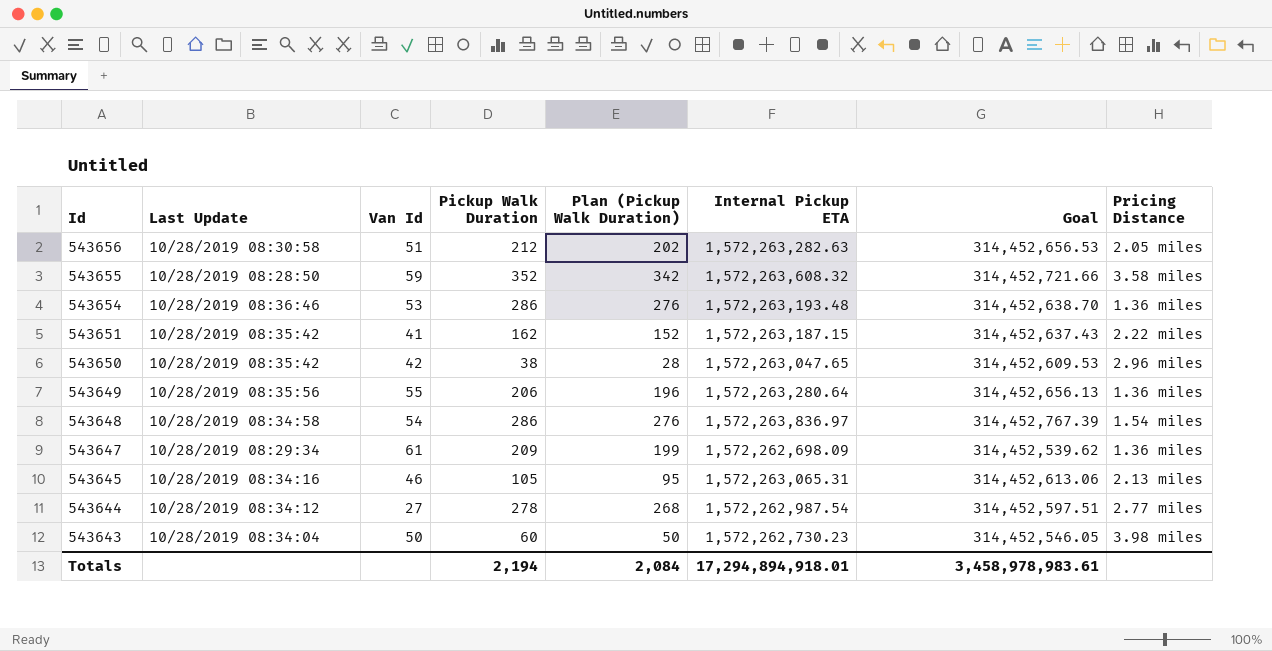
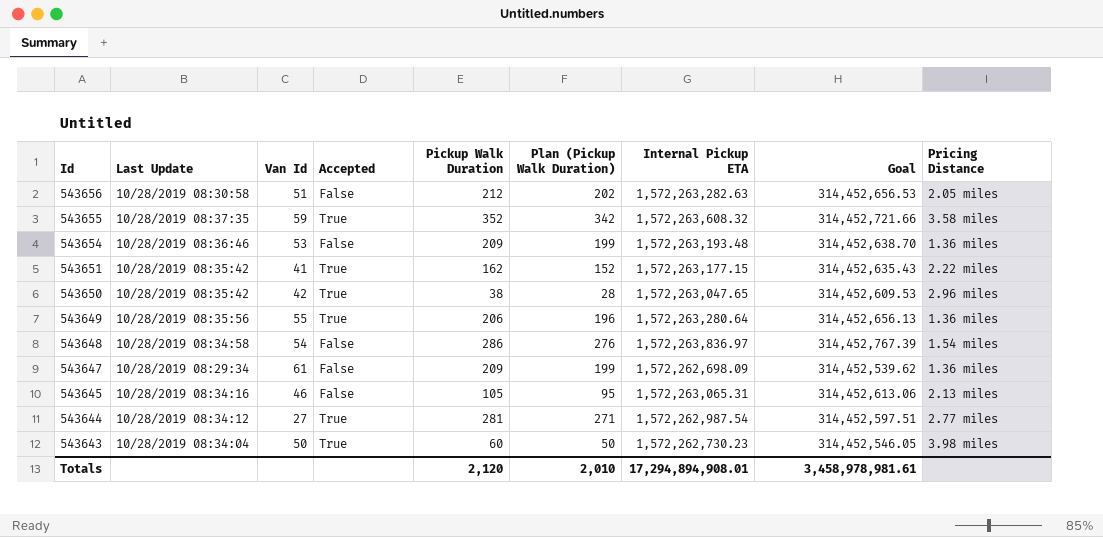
column Accepted | position: none -> 4
543655 | Last Update: 10/28/2019 08:28:50 -> 10/28/2019 08:37:35
543654 | Pickup Walk Duration: 286 -> 209
543654 | Plan (Pickup Walk Duration): 276 -> 199
543651 | Internal Pickup ETA: 1,572,263,187.15 -> 1,572,263,177.15
543651 | Goal: 314,452,637.43 -> 314,452,635.43
543644 | Pickup Walk Duration: 278 -> 281
543644 | Plan (Pickup Walk Duration): 268 -> 271
Totals | Pickup Walk Duration: 2,194 -> 2,120
Totals | Plan (Pickup Walk Duration): 2,084 -> 2,010
Totals | Internal Pickup ETA: 17,294,894,918.01 -> 17,294,894,908.01
Totals | Goal: 3,458,978,983.61 -> 3,458,978,981.61

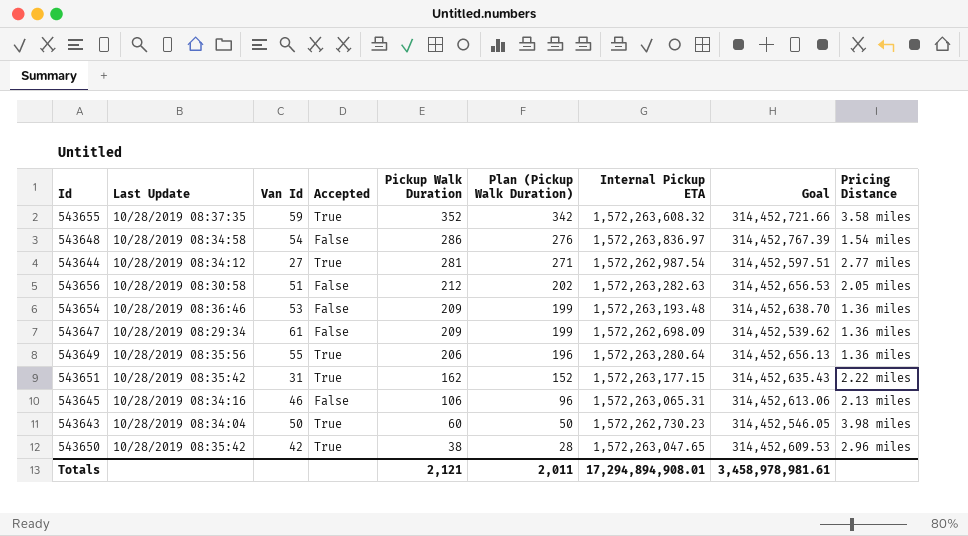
row order: Id descending -> Pickup Walk Duration descending
543651 | Van Id: 41 -> 31
543645 | Pickup Walk Duration: 105 -> 106
543645 | Plan (Pickup Walk Duration): 95 -> 96
Totals | Pickup Walk Duration: 2,120 -> 2,121
Totals | Plan (Pickup Walk Duration): 2,010 -> 2,011

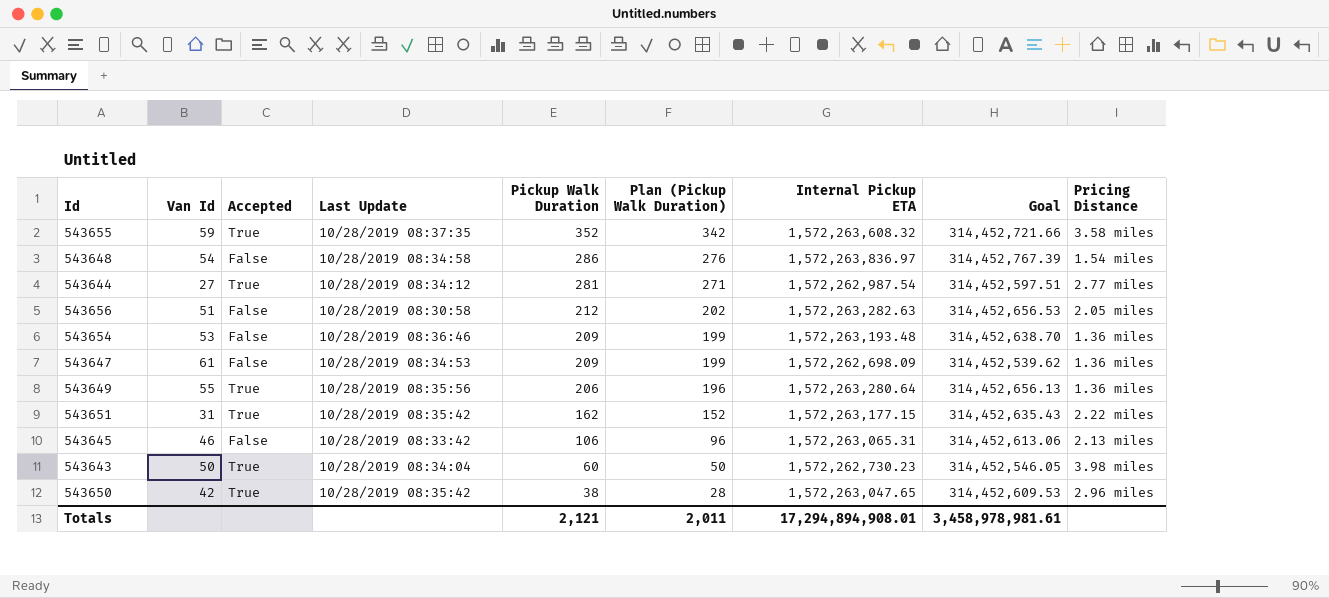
column Last Update | position: 2 -> 4
543647 | Last Update: 10/28/2019 08:29:34 -> 10/28/2019 08:34:53
543645 | Last Update: 10/28/2019 08:34:16 -> 10/28/2019 08:33:42

